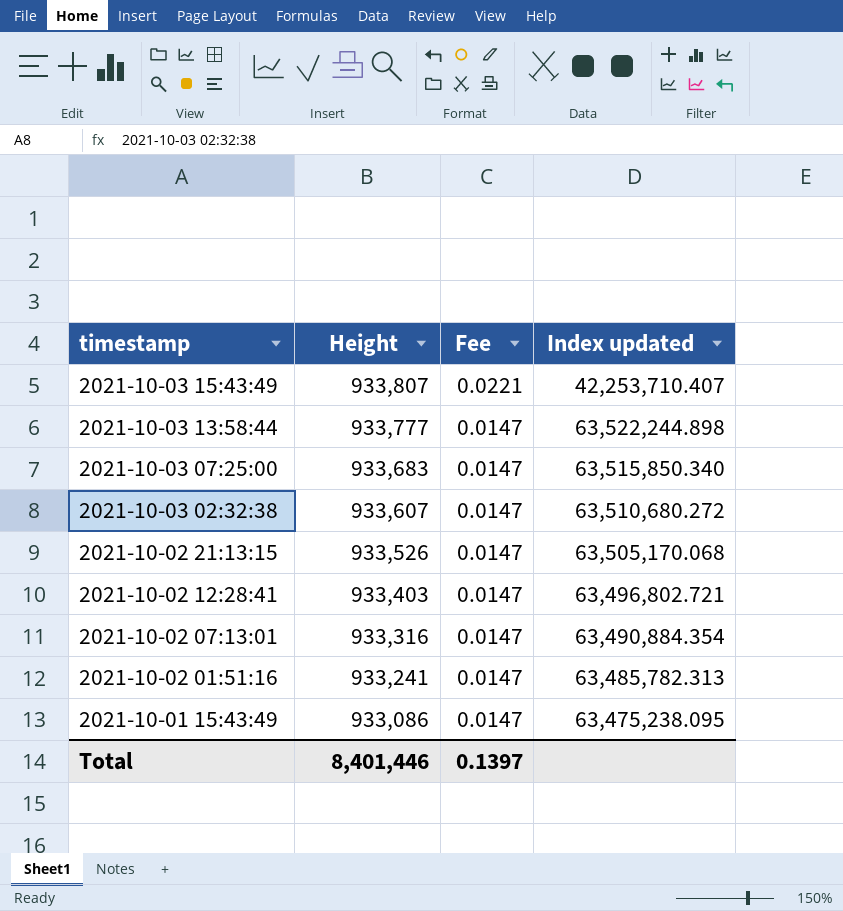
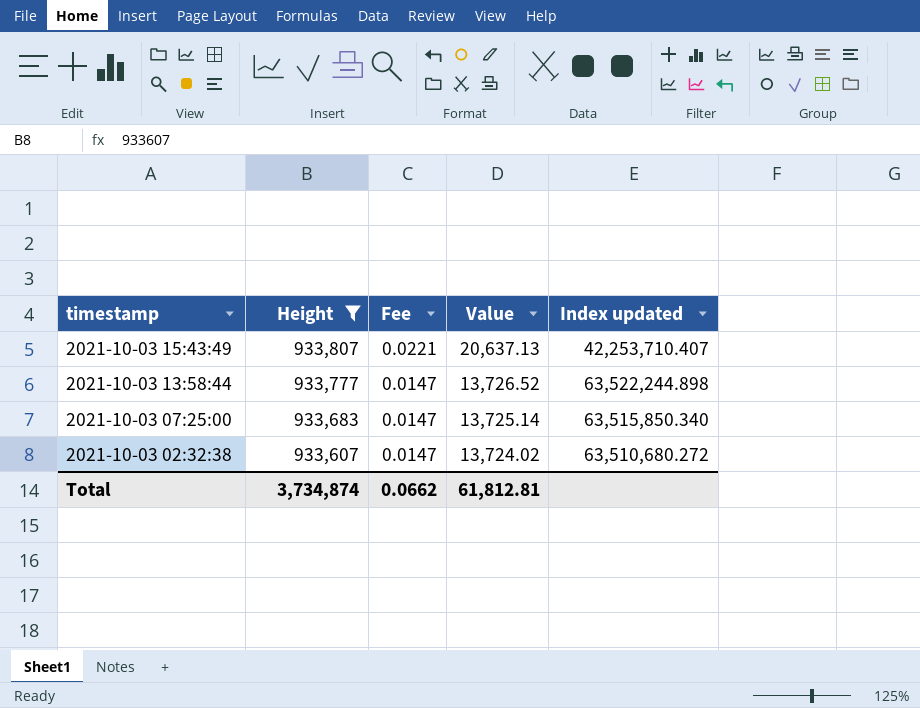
filter: none -> Height >= 933,607
column Value | formula: none -> [Height] * [Fee]
Total | Height: 8,401,446 -> 3,734,874
Total | Fee: 0.1397 -> 0.0662

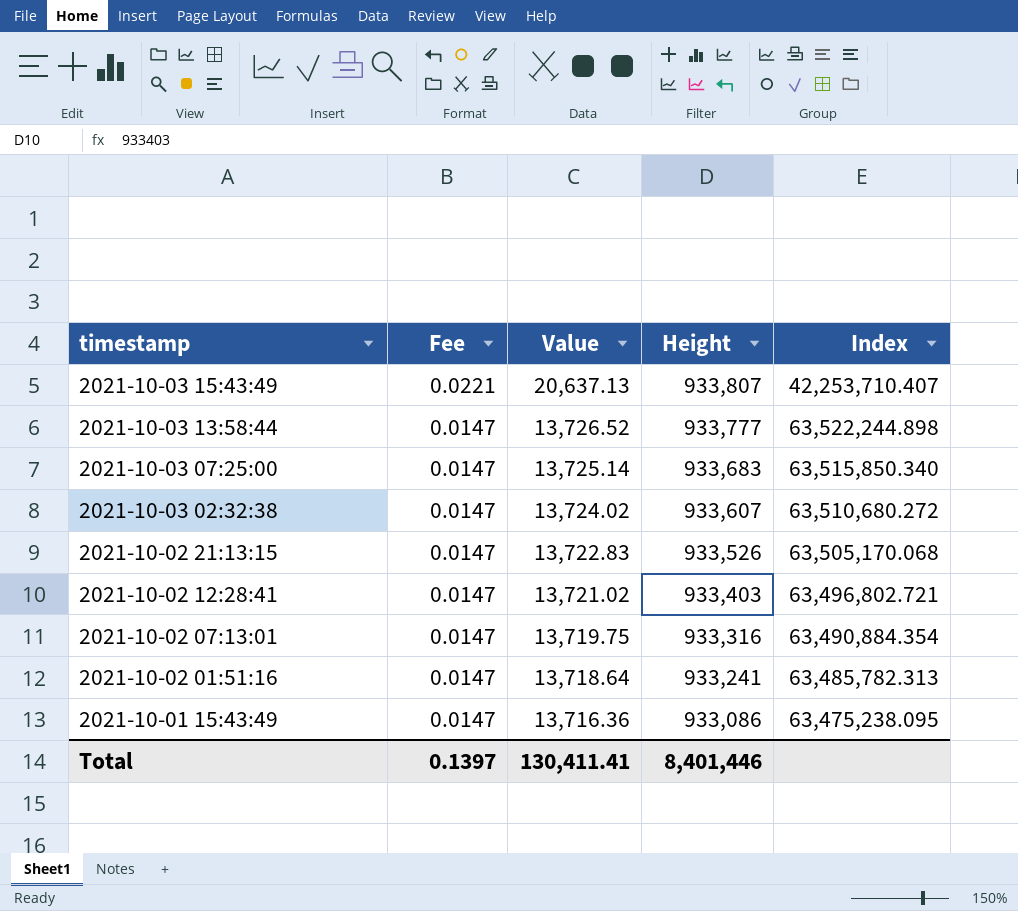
filter: Height >= 933,607 -> none
column Height | position: 2 -> 4
column name: Index updated -> Index
Total | Fee: 0.0662 -> 0.1397
Total | Value: 61,812.81 -> 130,411.41
Total | Height: 3,734,874 -> 8,401,446

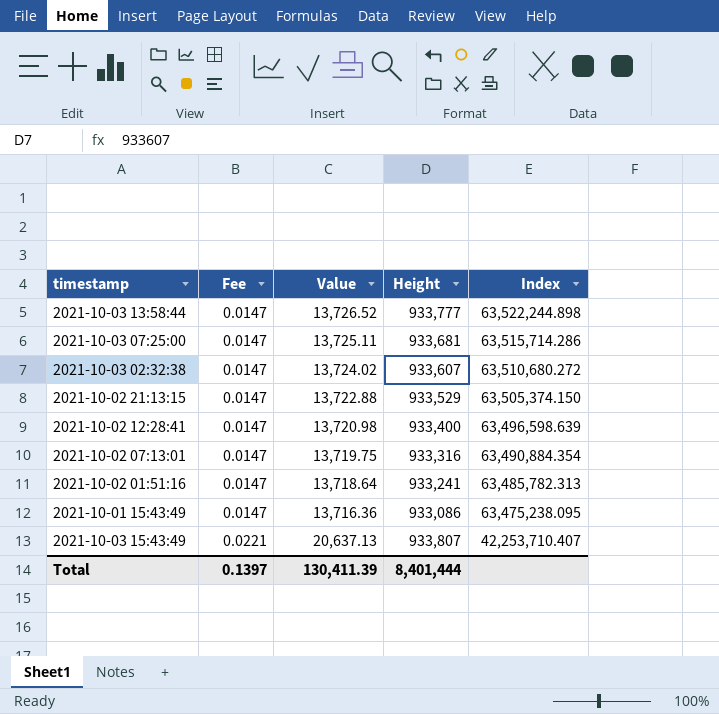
row order: timestamp descending -> Fee ascending
2021-10-03 07:25:00 | Value: 13,725.14 -> 13,725.11
2021-10-03 07:25:00 | Height: 933,683 -> 933,681
2021-10-03 07:25:00 | Index: 63,515,850.340 -> 63,515,714.286
2021-10-02 21:13:15 | Value: 13,722.83 -> 13,722.88
2021-10-02 21:13:15 | Height: 933,526 -> 933,529
2021-10-02 21:13:15 | Index: 63,505,170.068 -> 63,505,374.150
2021-10-02 12:28:41 | Value: 13,721.02 -> 13,720.98
2021-10-02 12:28:41 | Height: 933,403 -> 933,400
2021-10-02 12:28:41 | Index: 63,496,802.721 -> 63,496,598.639
Total | Value: 130,411.41 -> 130,411.39
Total | Height: 8,401,446 -> 8,401,444

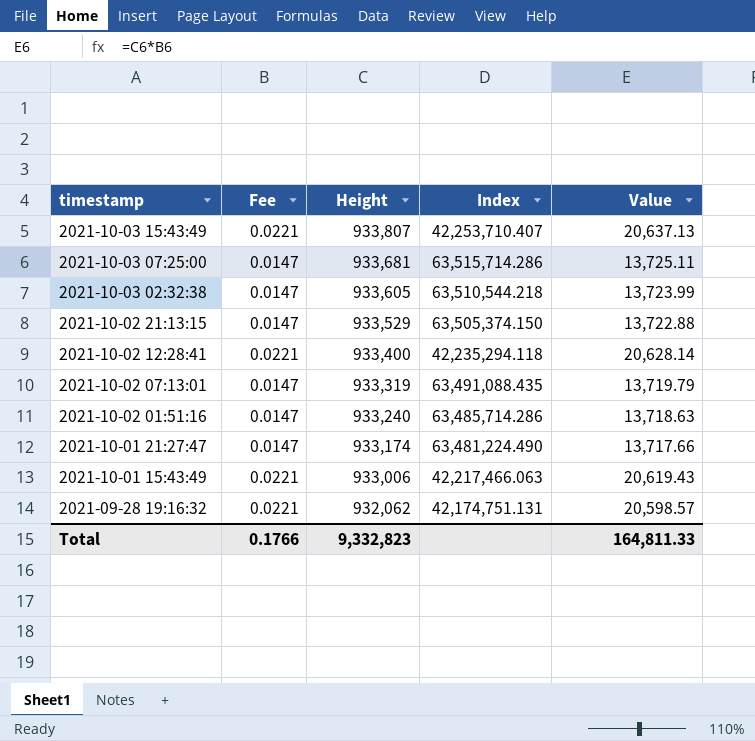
row order: Fee ascending -> timestamp descending
column Value | position: 3 -> 5
row 2021-10-03 13:58:44: 0.0147 | 13,726.52 | 933,777 | 63,522,244.898 -> none
2021-10-03 02:32:38 | Height: 933,607 -> 933,605
2021-10-03 02:32:38 | Index: 63,510,680.272 -> 63,510,544.218
2021-10-03 02:32:38 | Value: 13,724.02 -> 13,723.99
2021-10-02 12:28:41 | Fee: 0.0147 -> 0.0221
2021-10-02 12:28:41 | Index: 63,496,598.639 -> 42,235,294.118
2021-10-02 12:28:41 | Value: 13,720.98 -> 20,628.14
2021-10-02 07:13:01 | Height: 933,316 -> 933,319
2021-10-02 07:13:01 | Index: 63,490,884.354 -> 63,491,088.435
2021-10-02 07:13:01 | Value: 13,719.75 -> 13,719.79
2021-10-02 01:51:16 | Height: 933,241 -> 933,240
2021-10-02 01:51:16 | Index: 63,485,782.313 -> 63,485,714.286
2021-10-02 01:51:16 | Value: 13,718.64 -> 13,718.63
row 2021-10-01 21:27:47: none -> 0.0147 | 933,174 | 63,481,224.490 | 13,717.66
2021-10-01 15:43:49 | Fee: 0.0147 -> 0.0221
2021-10-01 15:43:49 | Height: 933,086 -> 933,006
2021-10-01 15:43:49 | Index: 63,475,238.095 -> 42,217,466.063
2021-10-01 15:43:49 | Value: 13,716.36 -> 20,619.43
row 2021-09-28 19:16:32: none -> 0.0221 | 932,062 | 42,174,751.131 | 20,598.57
Total | Fee: 0.1397 -> 0.1766
Total | Height: 8,401,444 -> 9,332,823
Total | Value: 130,411.39 -> 164,811.33

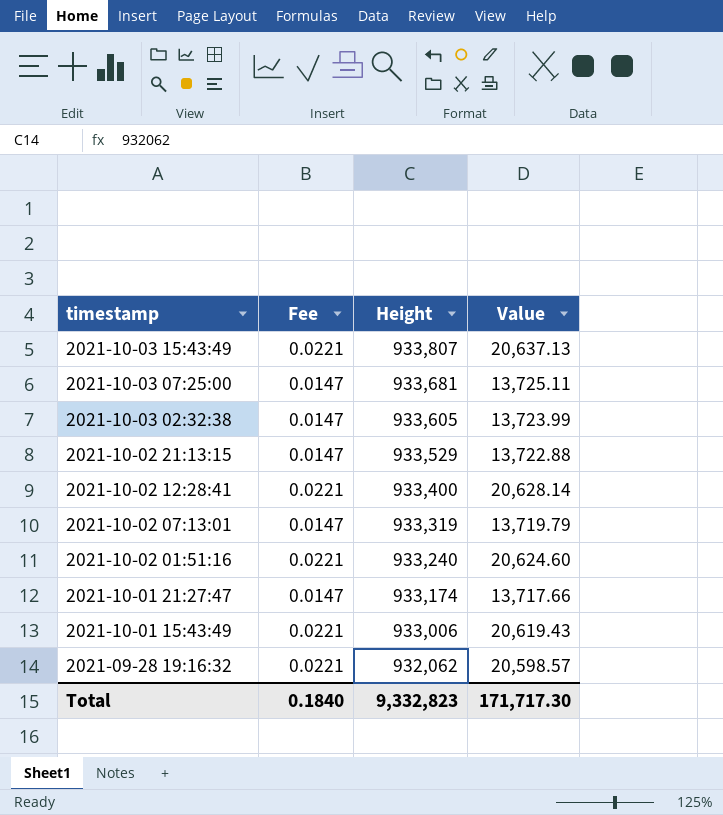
column Index | formula: [Height] / [Fee] -> none
2021-10-02 01:51:16 | Fee: 0.0147 -> 0.0221
2021-10-02 01:51:16 | Value: 13,718.63 -> 20,624.60
Total | Fee: 0.1766 -> 0.1840
Total | Value: 164,811.33 -> 171,717.30

